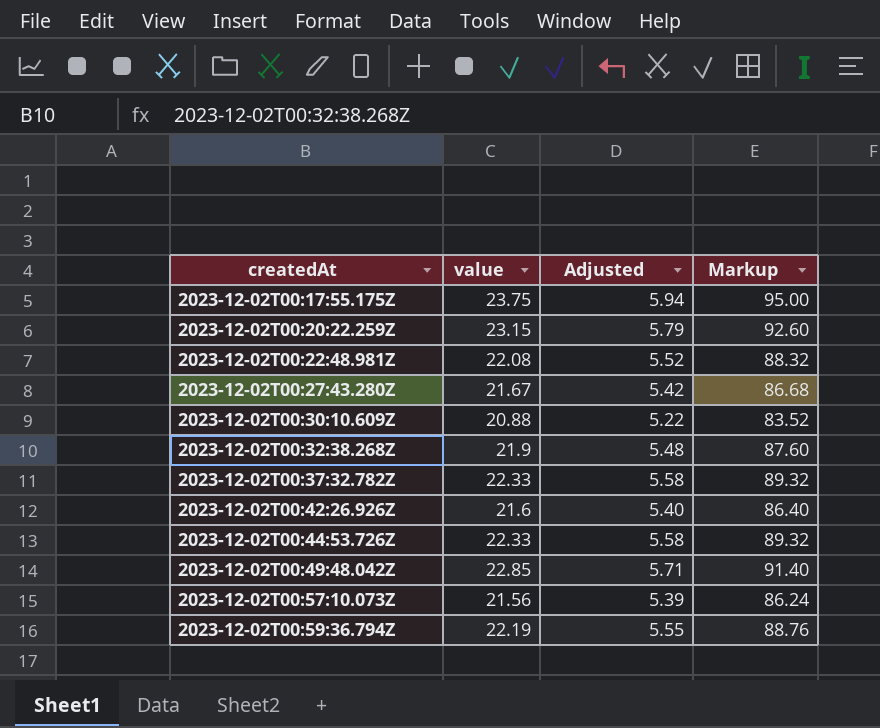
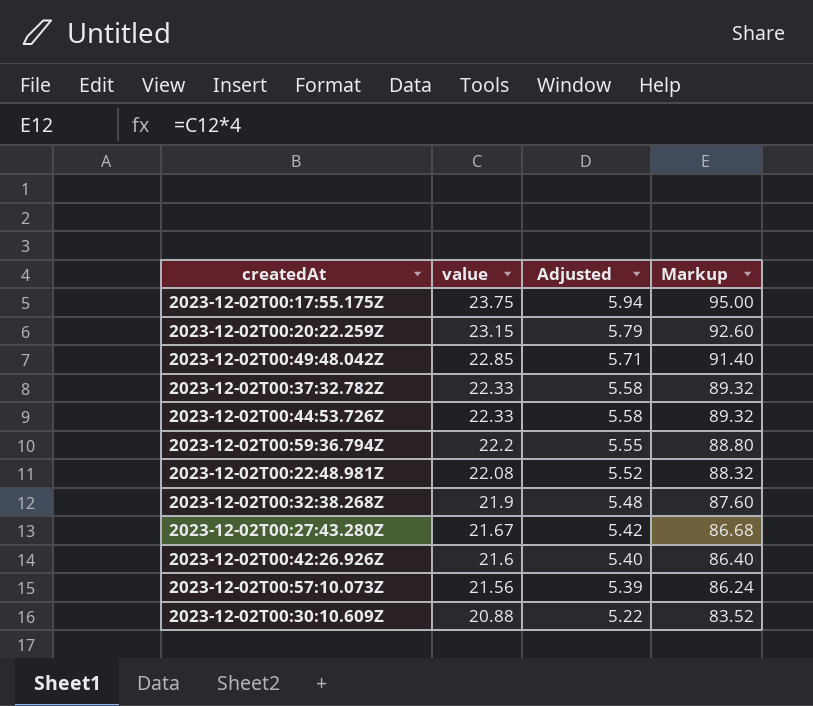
row order: createdAt ascending -> value descending
2023-12-02T00:59:36.794Z | value: 22.19 -> 22.2
2023-12-02T00:59:36.794Z | Markup: 88.76 -> 88.80

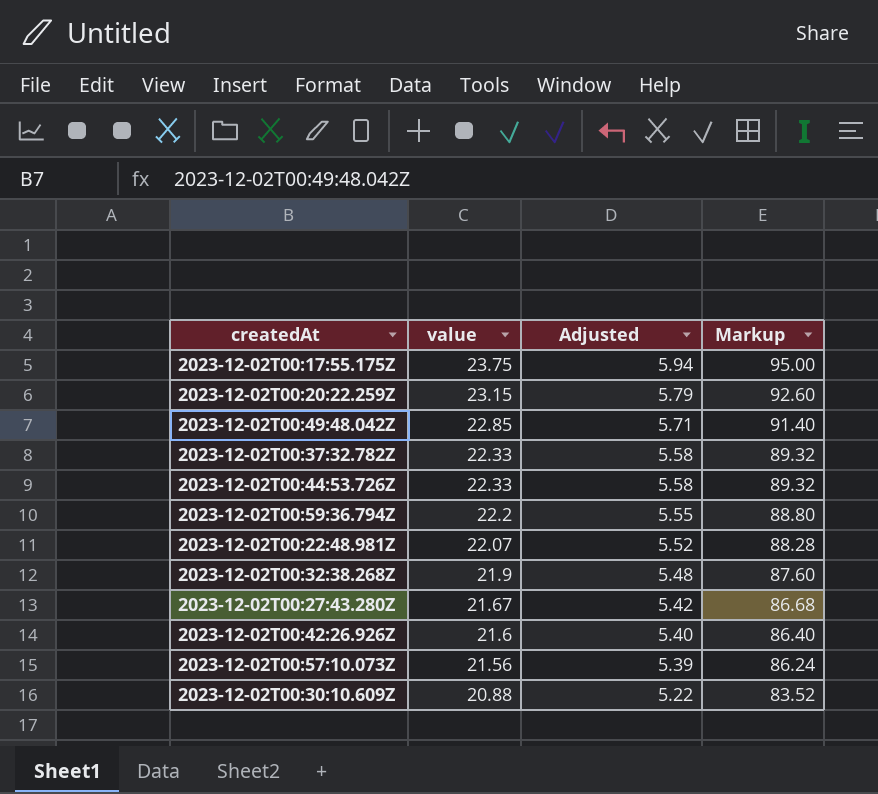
2023-12-02T00:22:48.981Z | value: 22.08 -> 22.07
2023-12-02T00:22:48.981Z | Markup: 88.32 -> 88.28

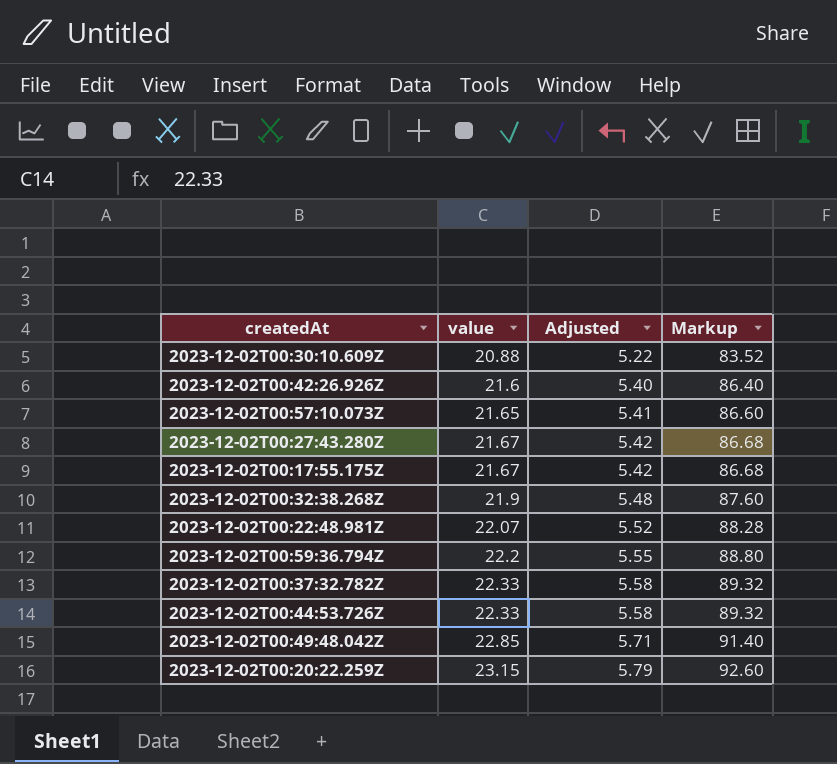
row order: value descending -> value ascending
2023-12-02T00:57:10.073Z | value: 21.56 -> 21.65
2023-12-02T00:57:10.073Z | Adjusted: 5.39 -> 5.41
2023-12-02T00:57:10.073Z | Markup: 86.24 -> 86.60
2023-12-02T00:17:55.175Z | value: 23.75 -> 21.67
2023-12-02T00:17:55.175Z | Adjusted: 5.94 -> 5.42
2023-12-02T00:17:55.175Z | Markup: 95.00 -> 86.68

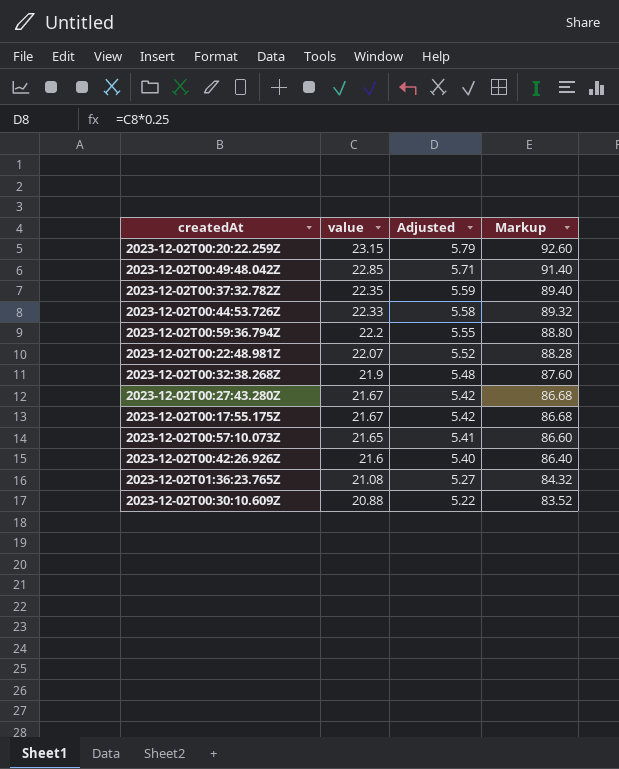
row order: value ascending -> value descending
2023-12-02T00:37:32.782Z | value: 22.33 -> 22.35
2023-12-02T00:37:32.782Z | Adjusted: 5.58 -> 5.59
2023-12-02T00:37:32.782Z | Markup: 89.32 -> 89.40
row 2023-12-02T01:36:23.765Z: none -> 21.08 | 5.27 | 84.32

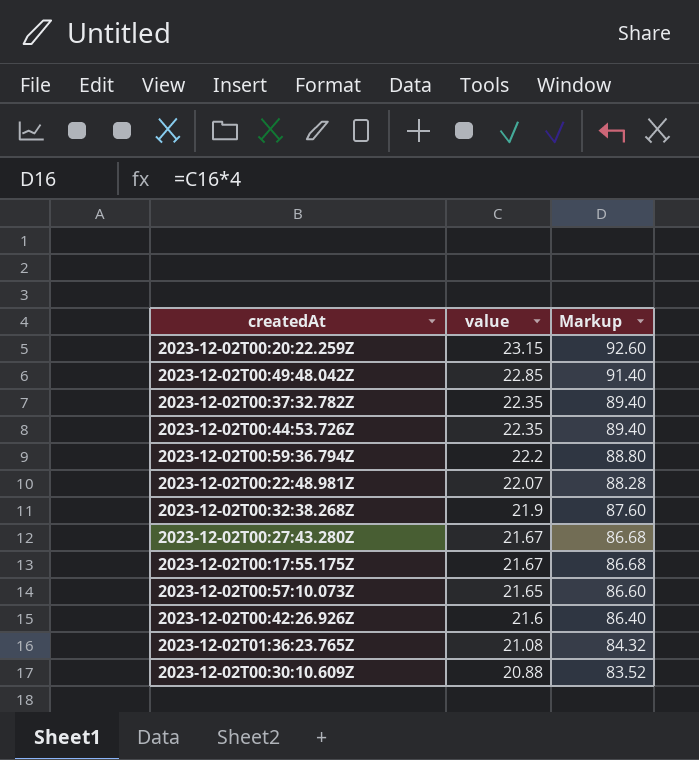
column Adjusted | formula: [value] * 0.25 -> none
2023-12-02T00:44:53.726Z | value: 22.33 -> 22.35
2023-12-02T00:44:53.726Z | Markup: 89.32 -> 89.40

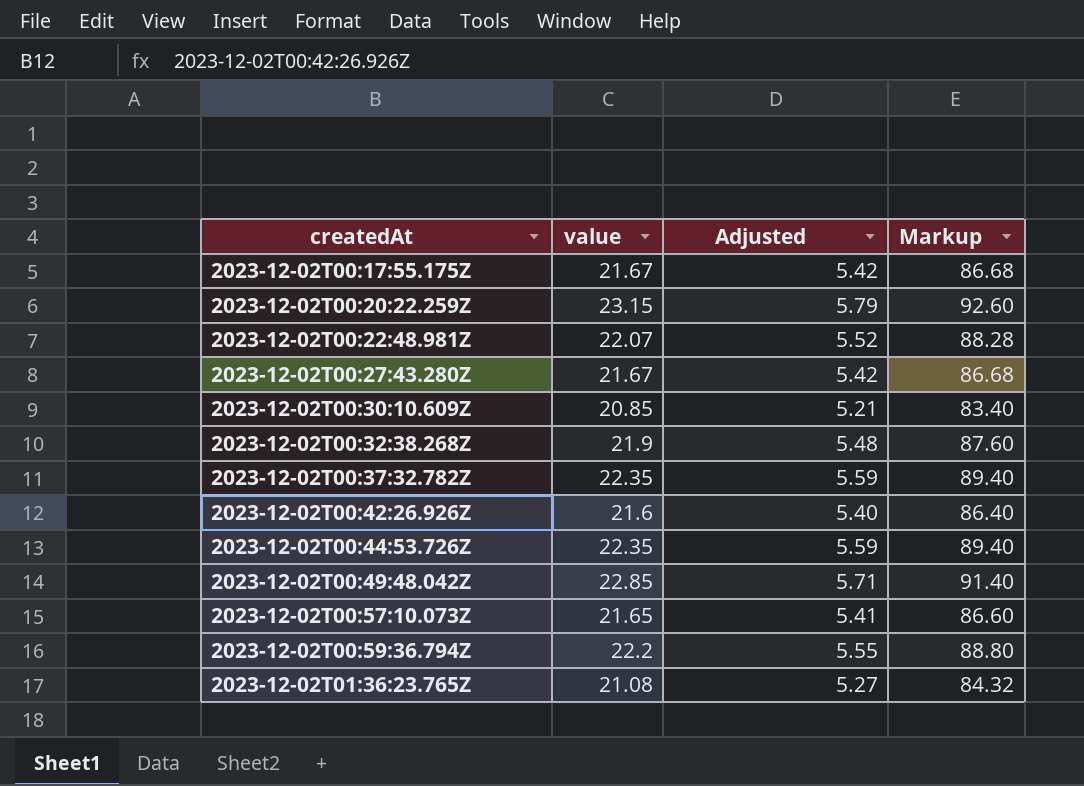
row order: value descending -> createdAt ascending
column Adjusted | formula: none -> [value] * 0.25
2023-12-02T00:30:10.609Z | value: 20.88 -> 20.85
2023-12-02T00:30:10.609Z | Markup: 83.52 -> 83.40

